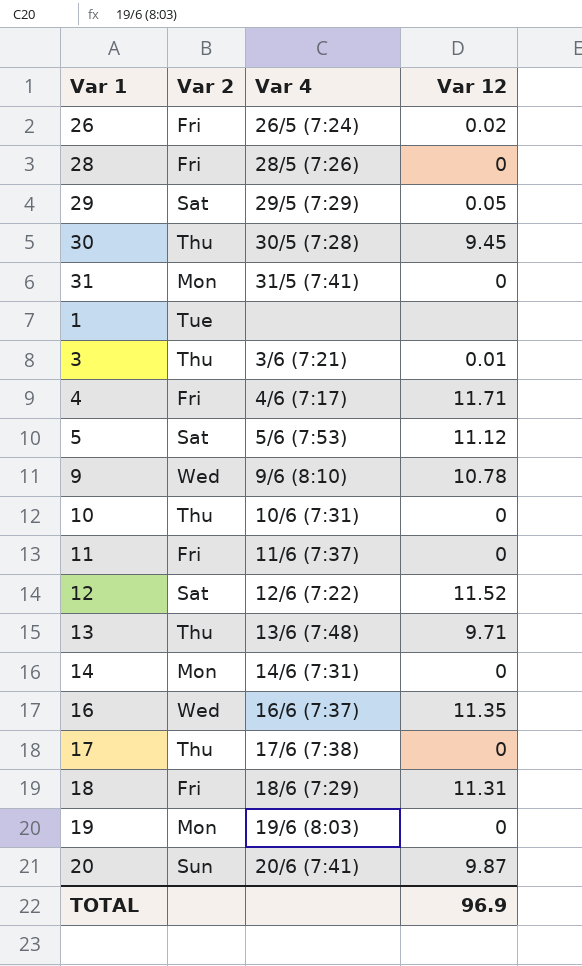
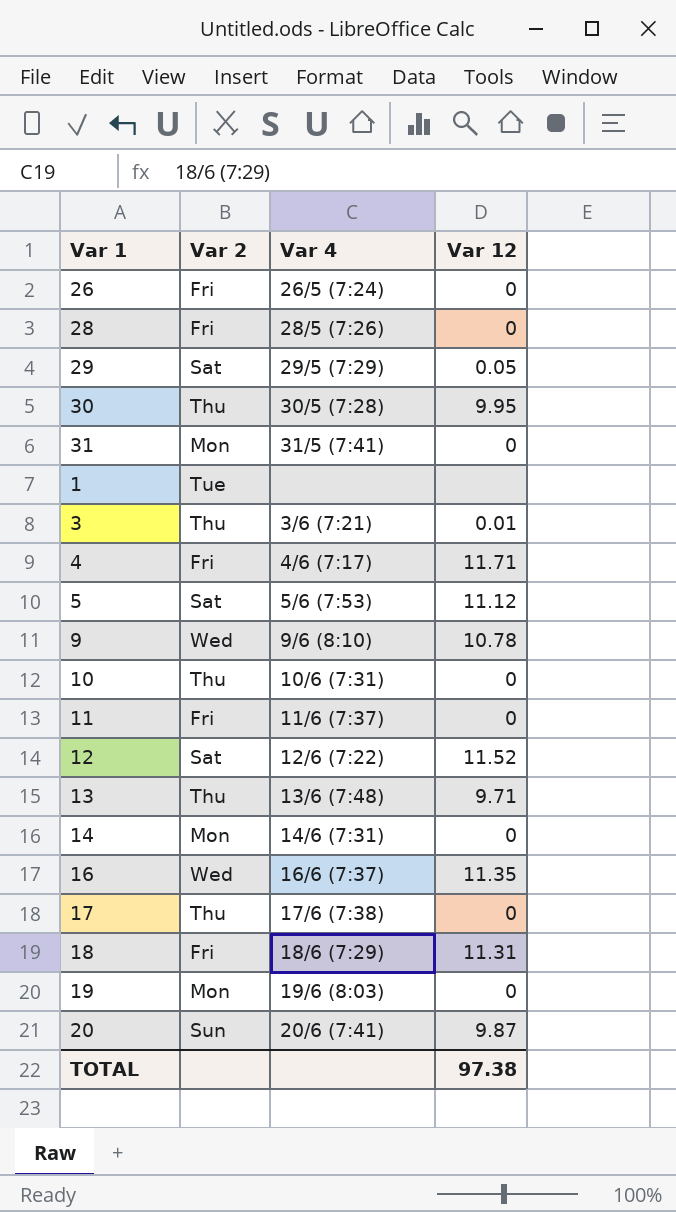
26 | Var 12: 0.02 -> 0
30 | Var 12: 9.45 -> 9.95
TOTAL | Var 12: 96.9 -> 97.38

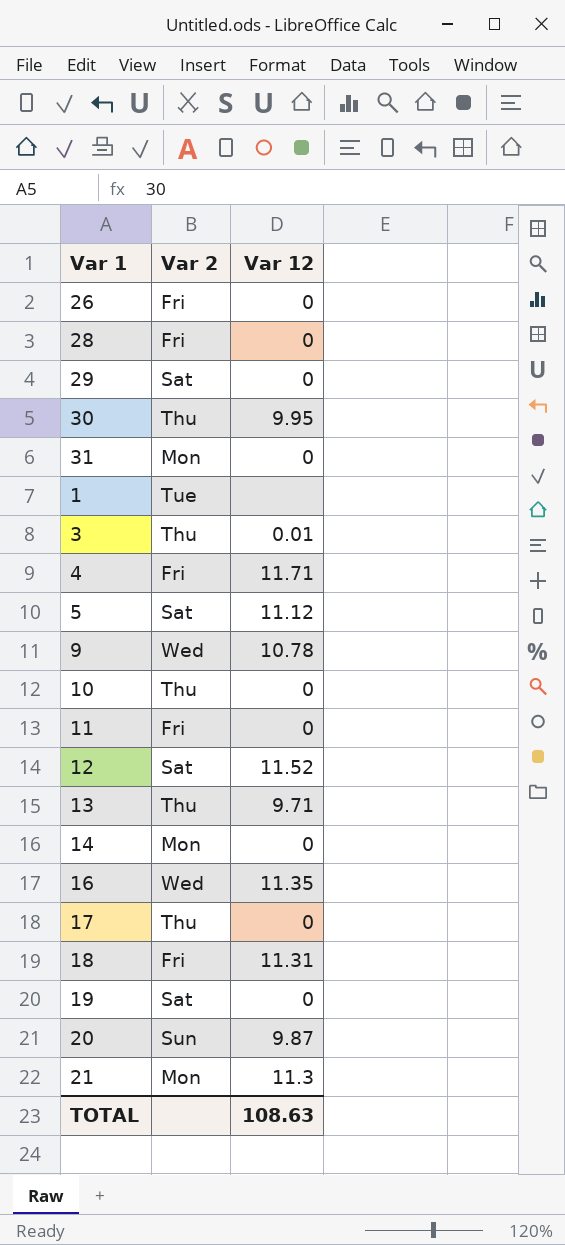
column Var 4 | position: 3 -> none
29 | Var 12: 0.05 -> 0
19 | Var 2: Mon -> Sat
row 21: none -> Mon | 11.3
TOTAL | Var 12: 97.38 -> 108.63

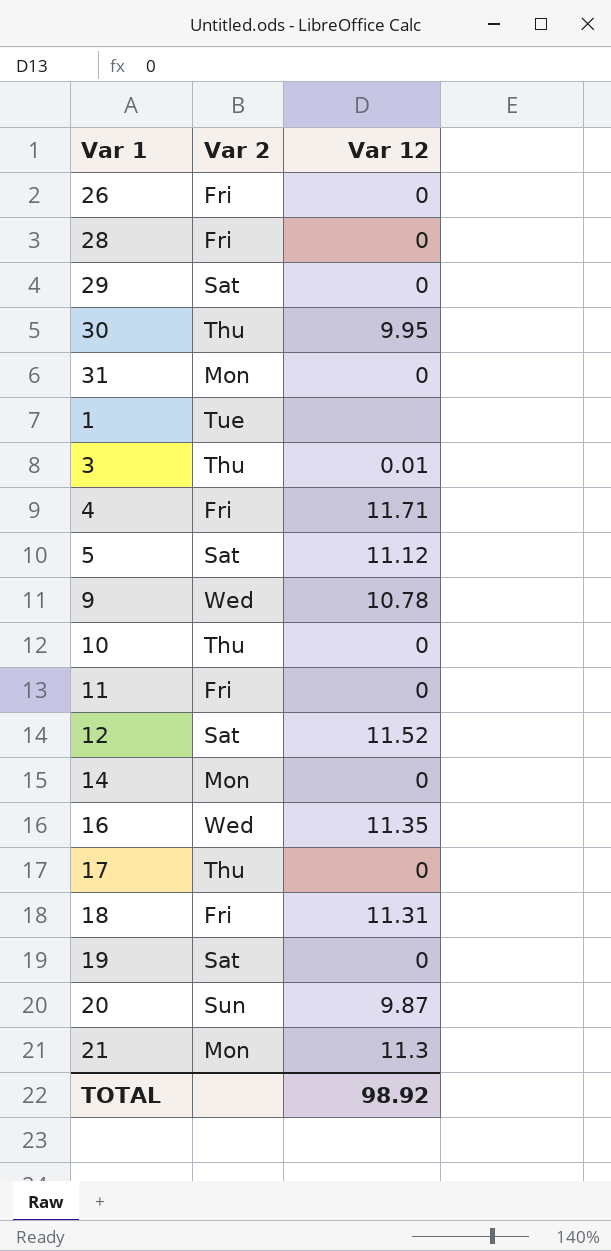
row 13: Thu | 9.71 -> none
TOTAL | Var 12: 108.63 -> 98.92

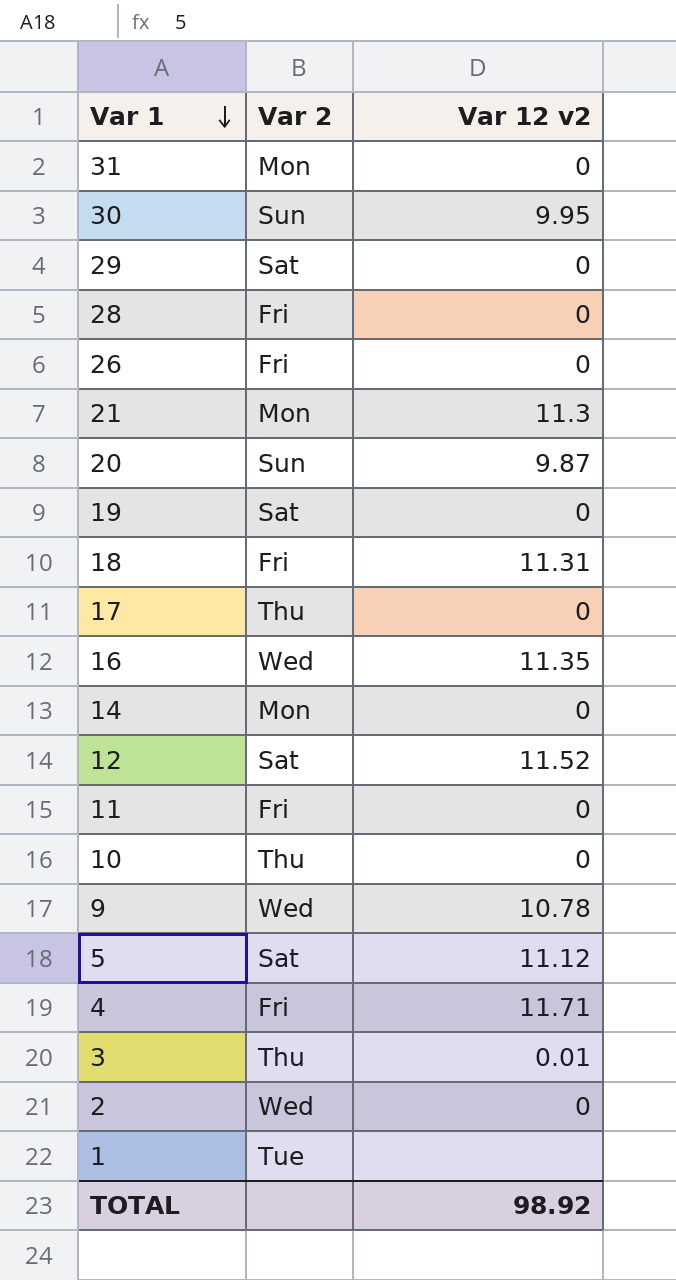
row order: none -> Var 1 descending
column name: Var 12 -> Var 12 v2
30 | Var 2: Thu -> Sun
row 2: none -> Wed | 0

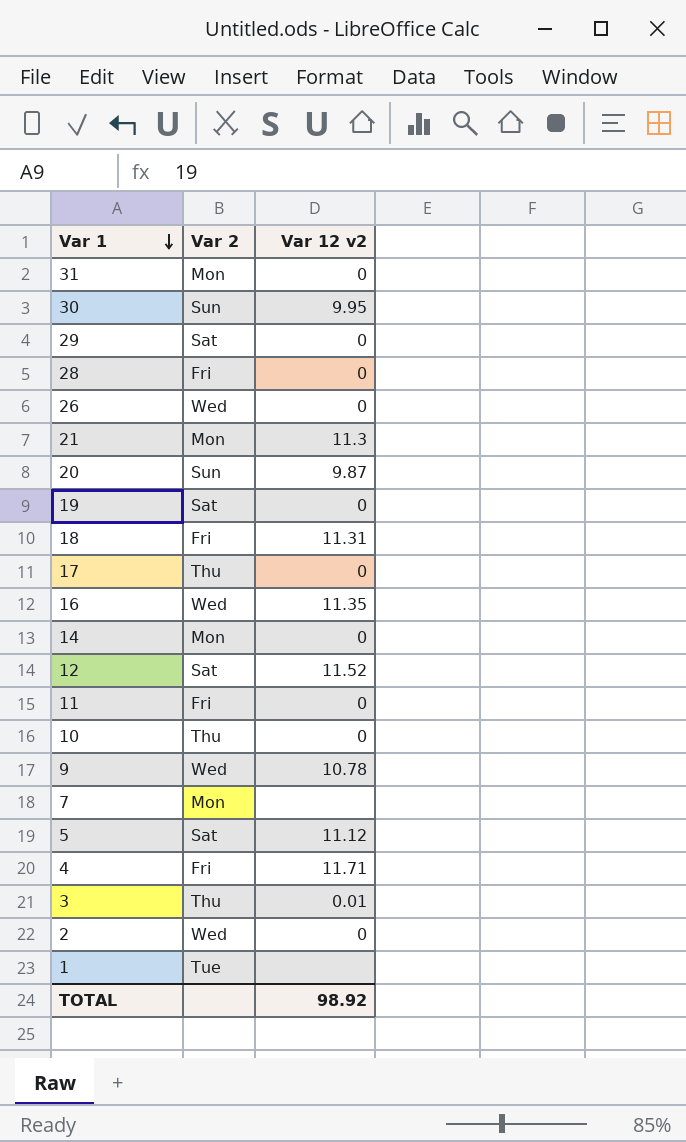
26 | Var 2: Fri -> Wed
row 7: none -> Mon | none

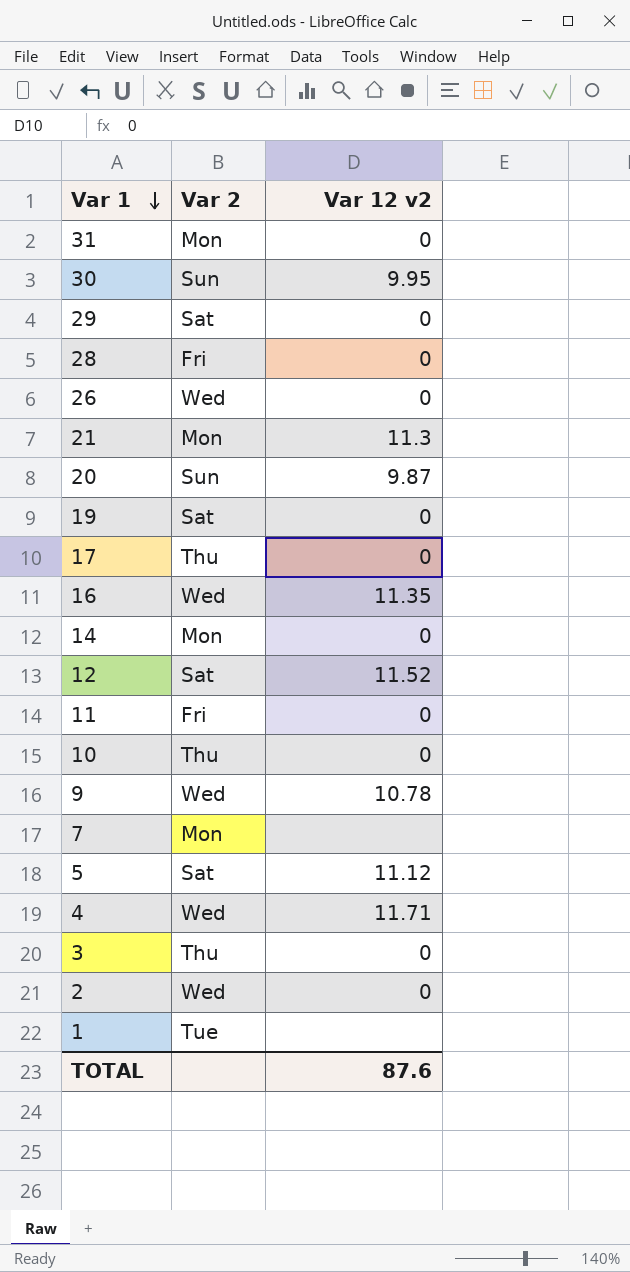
row 18: Fri | 11.31 -> none
4 | Var 2: Fri -> Wed
3 | Var 12 v2: 0.01 -> 0
TOTAL | Var 12 v2: 98.92 -> 87.6

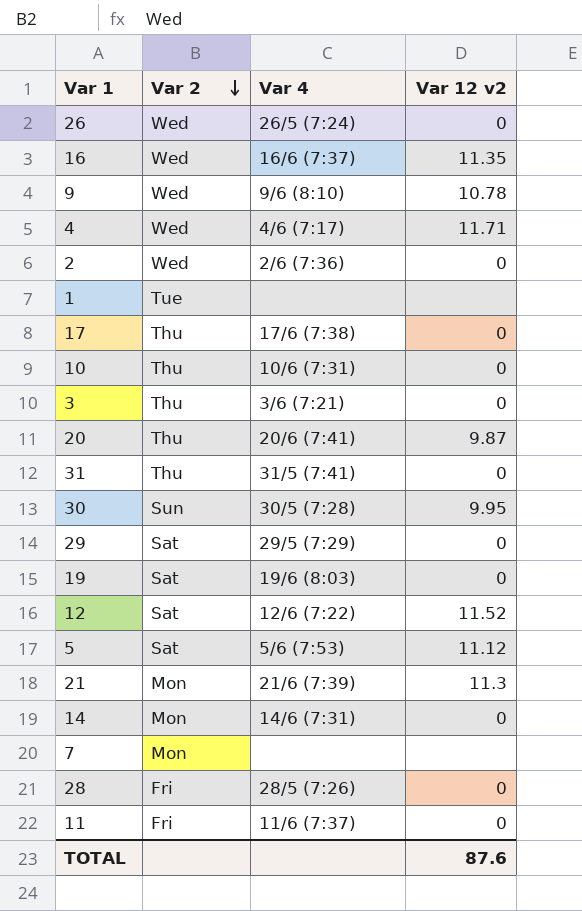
row order: Var 1 descending -> Var 2 descending
column Var 4 | position: none -> 3
20 | Var 2: Sun -> Thu
31 | Var 2: Mon -> Thu

